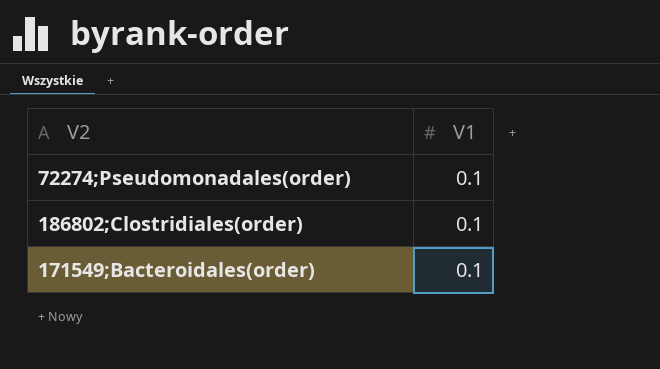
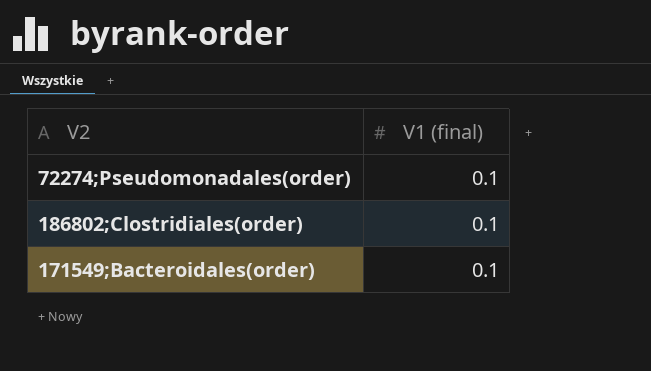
column name: V1 -> V1 (final)

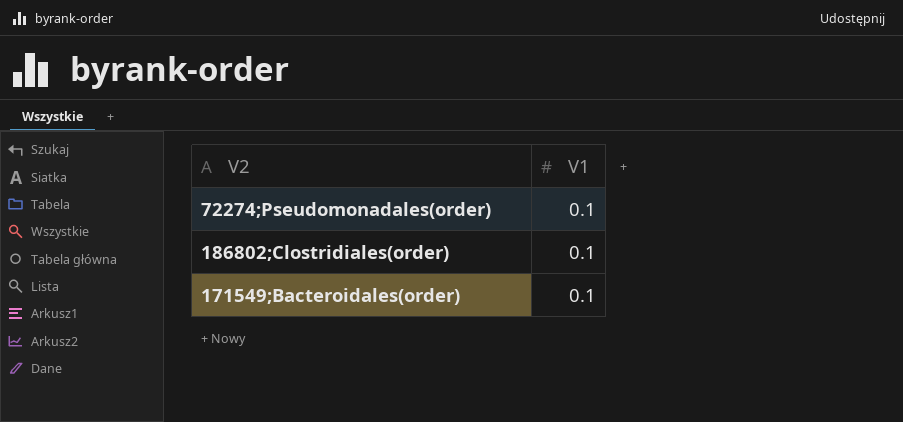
column name: V1 (final) -> V1

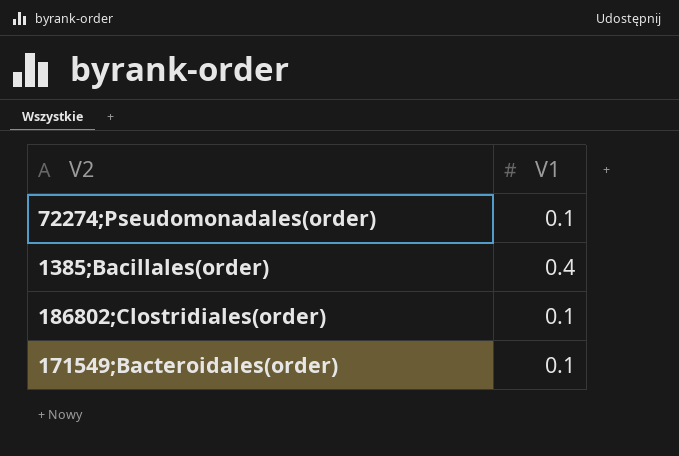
row 1385;Bacillales(order): none -> 0.4

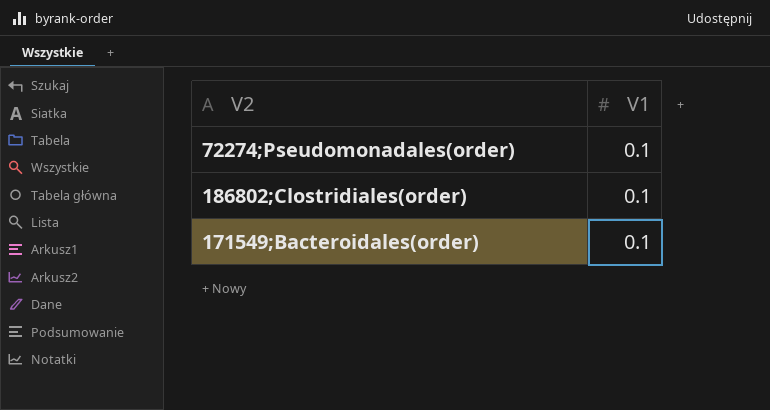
row 1385;Bacillales(order): 0.4 -> none

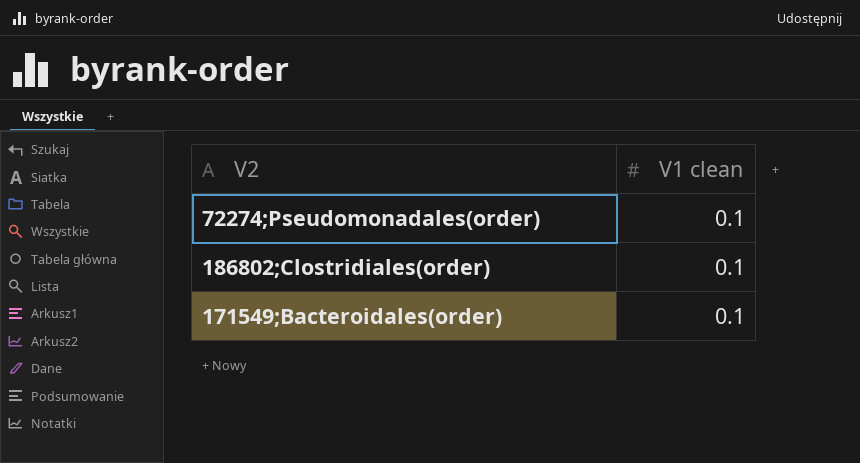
column name: V1 -> V1 clean

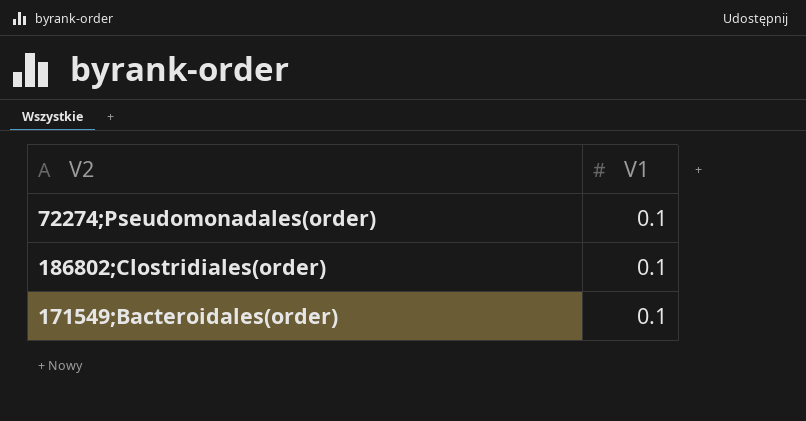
column name: V1 clean -> V1

